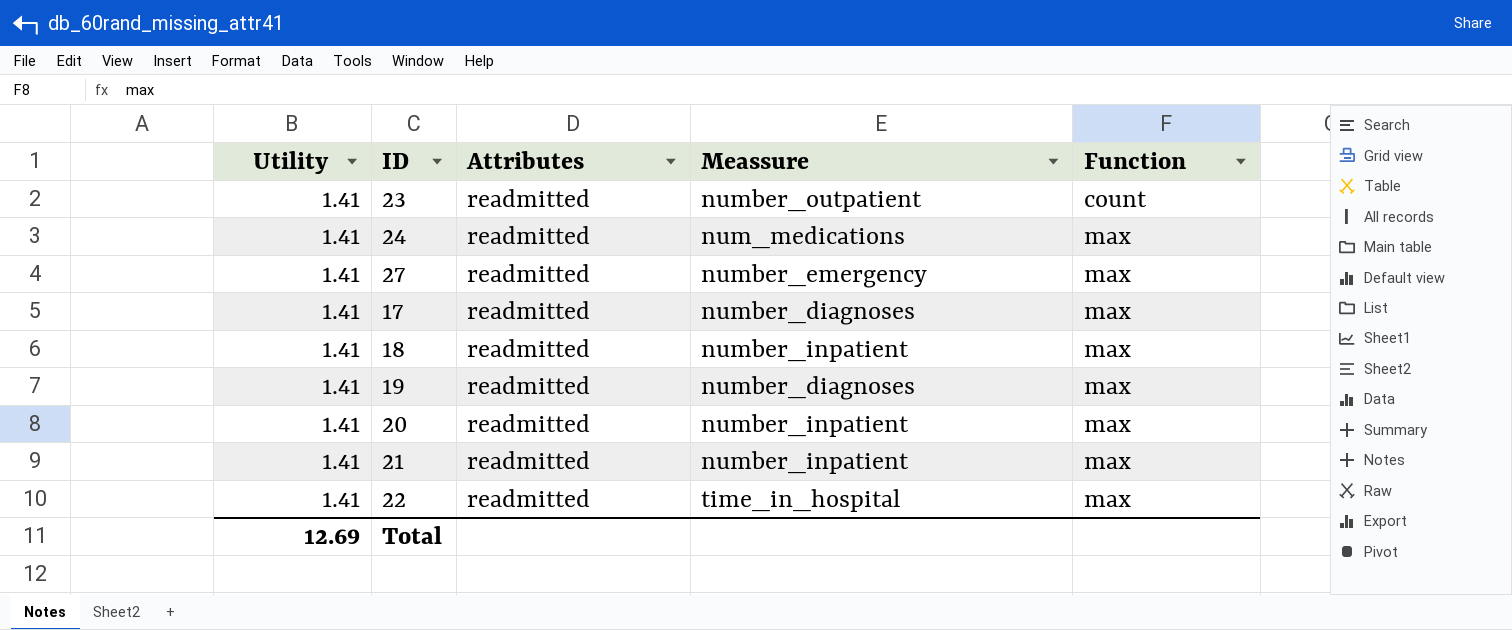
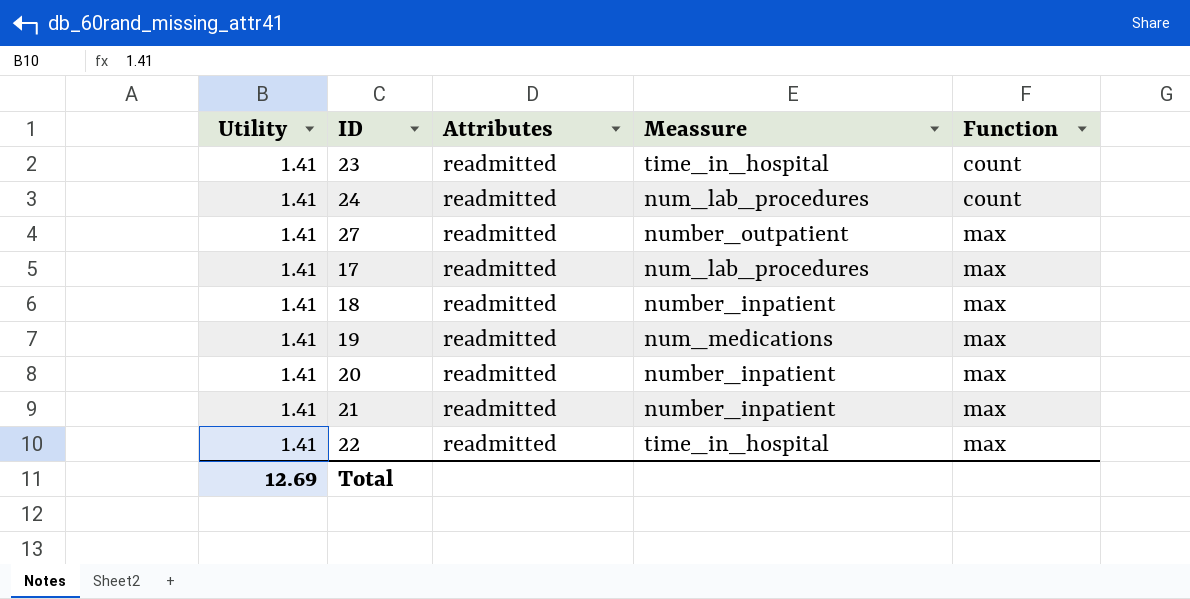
23 | Meassure: number_outpatient -> time_in_hospital
24 | Meassure: num_medications -> num_lab_procedures
24 | Function: max -> count
27 | Meassure: number_emergency -> number_outpatient
17 | Meassure: number_diagnoses -> num_lab_procedures
19 | Meassure: number_diagnoses -> num_medications

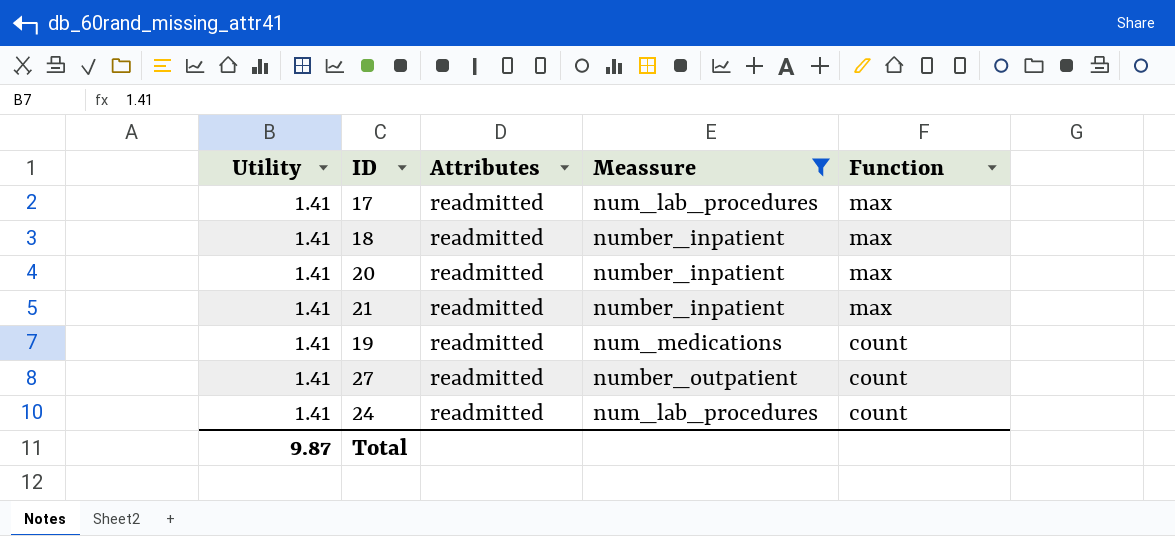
filter: none -> Meassure != time_in_hospital
row order: Function ascending -> Function descending
19 | Function: max -> count
27 | Function: max -> count
Total | Utility: 12.69 -> 9.87

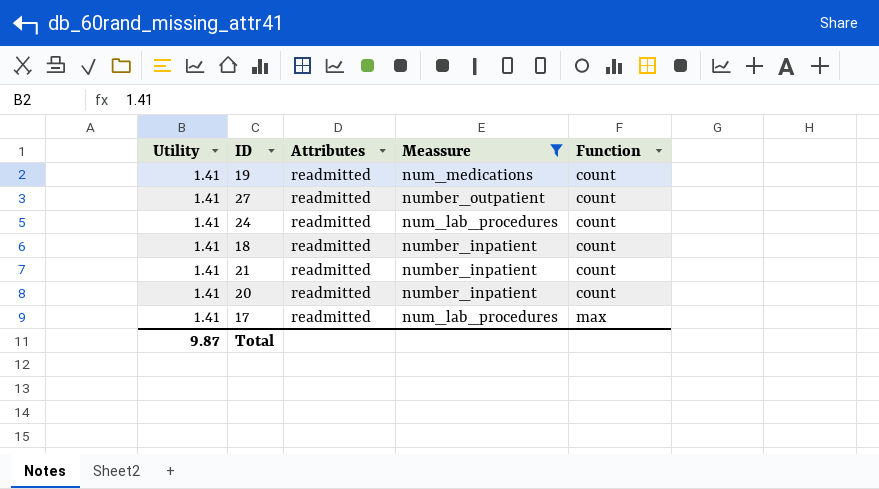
row order: Function descending -> Function ascending
18 | Function: max -> count
21 | Function: max -> count
20 | Function: max -> count

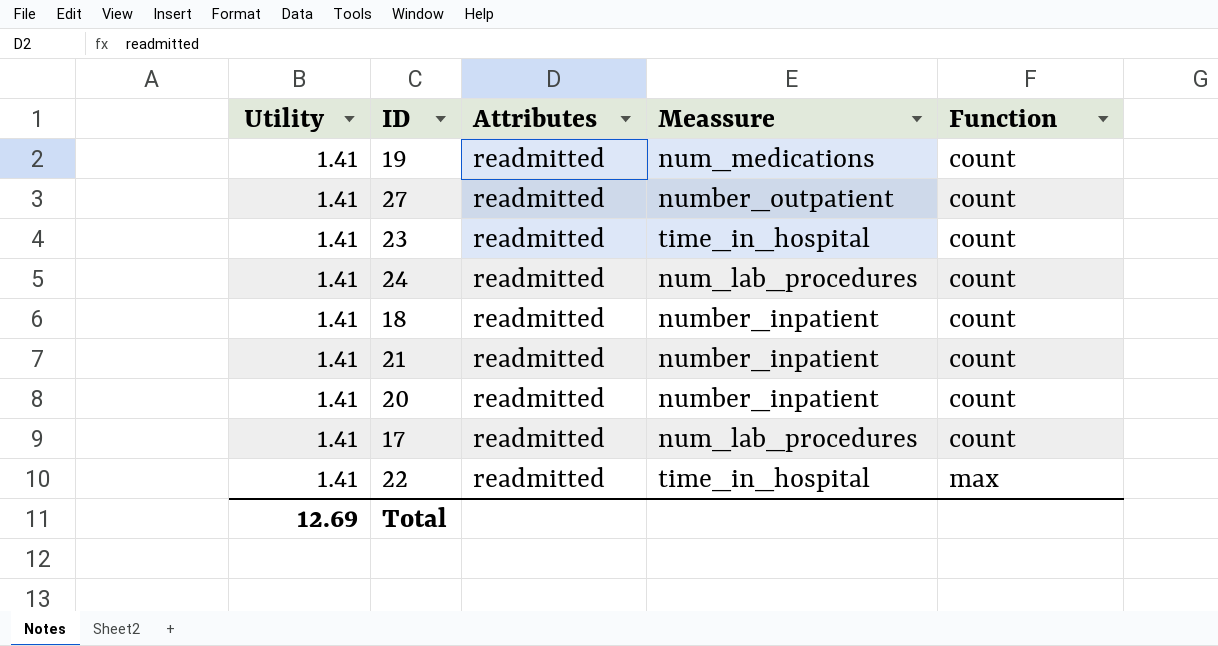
filter: Meassure != time_in_hospital -> none
17 | Function: max -> count
Total | Utility: 9.87 -> 12.69

